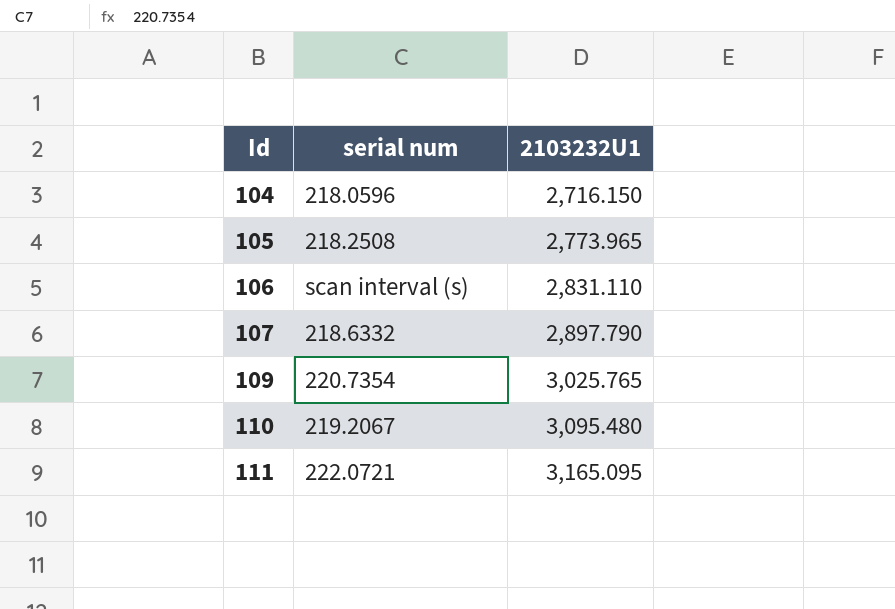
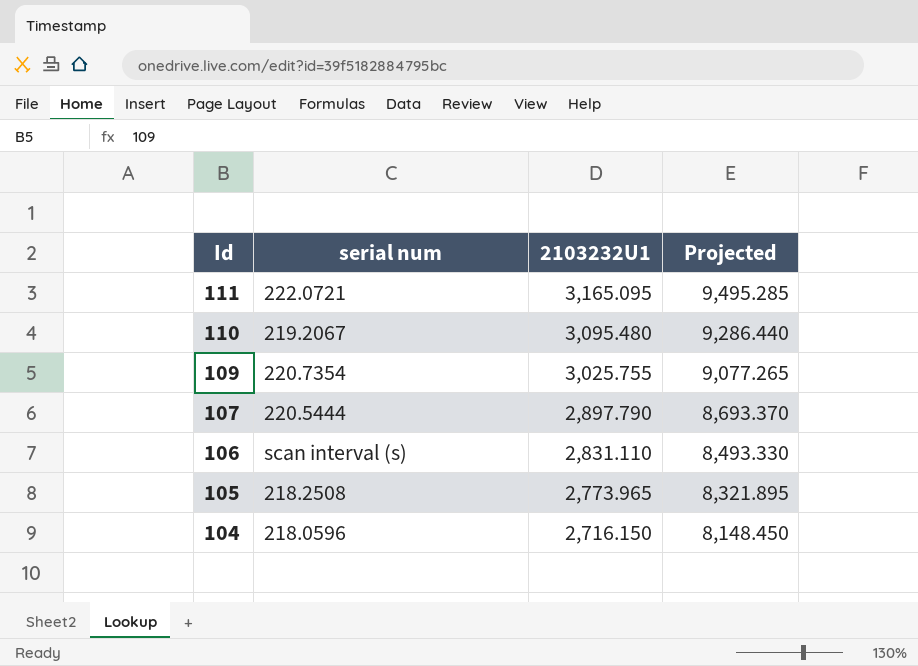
row order: Id ascending -> Id descending
column Projected | formula: none -> [2103232U1] * 3
109 | 2103232U1: 3,025.765 -> 3,025.755
107 | serial num: 218.6332 -> 220.5444

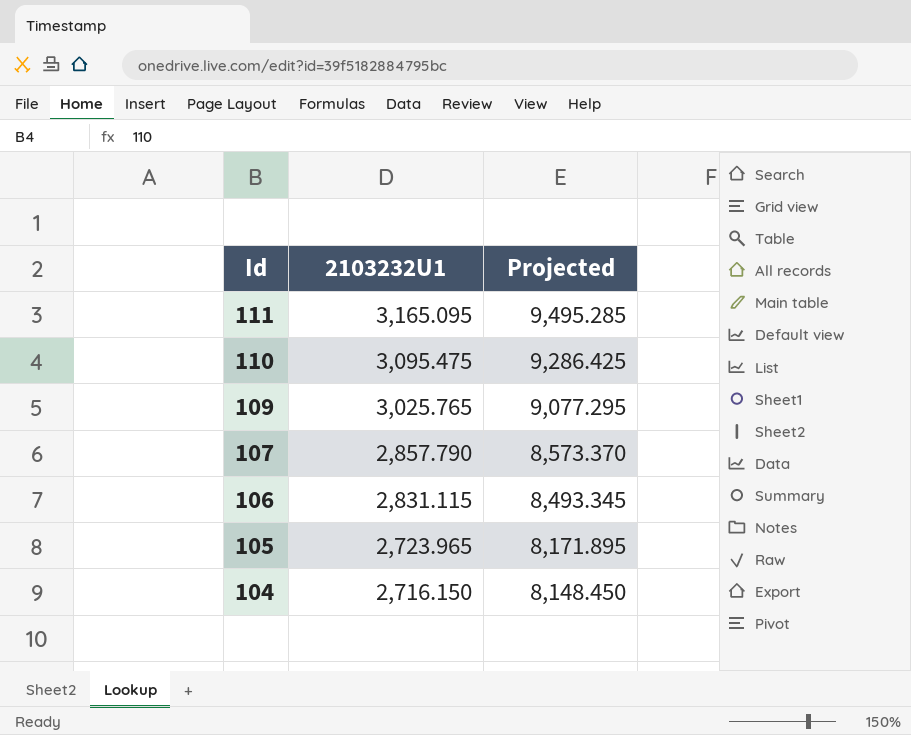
column serial num | position: 2 -> none
110 | 2103232U1: 3,095.480 -> 3,095.475
110 | Projected: 9,286.440 -> 9,286.425
109 | 2103232U1: 3,025.755 -> 3,025.765
109 | Projected: 9,077.265 -> 9,077.295
107 | 2103232U1: 2,897.790 -> 2,857.790
107 | Projected: 8,693.370 -> 8,573.370
106 | 2103232U1: 2,831.110 -> 2,831.115
106 | Projected: 8,493.330 -> 8,493.345
105 | 2103232U1: 2,773.965 -> 2,723.965
105 | Projected: 8,321.895 -> 8,171.895

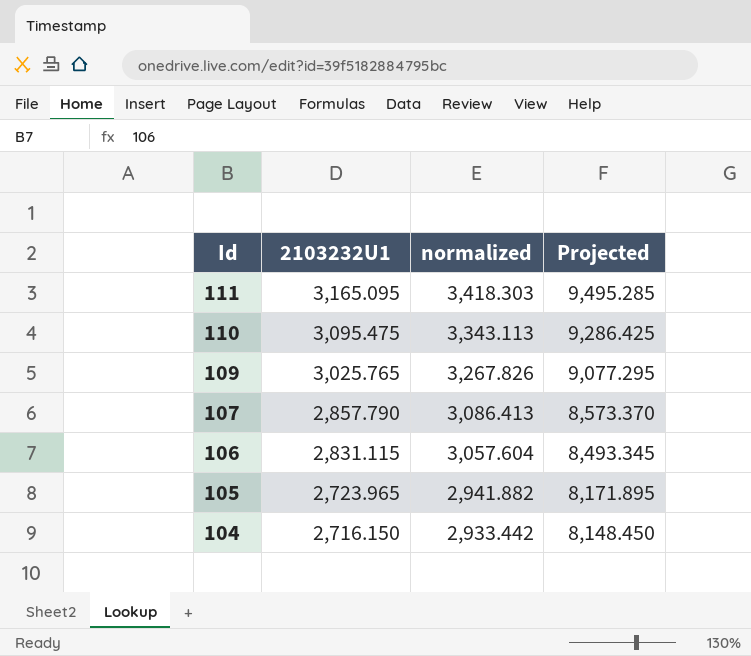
column normalized | formula: none -> [2103232U1] * 1.08

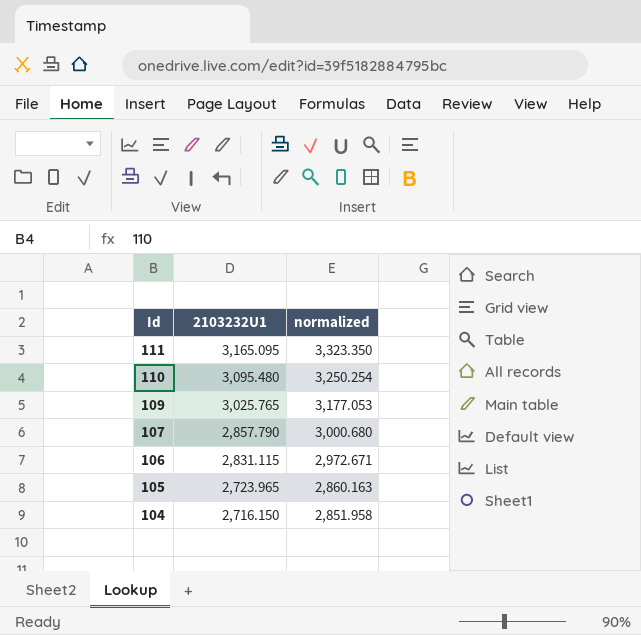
column Projected | formula: [2103232U1] * 3 -> none
column normalized | formula: [2103232U1] * 1.08 -> [2103232U1] * 1.05
110 | 2103232U1: 3,095.475 -> 3,095.480

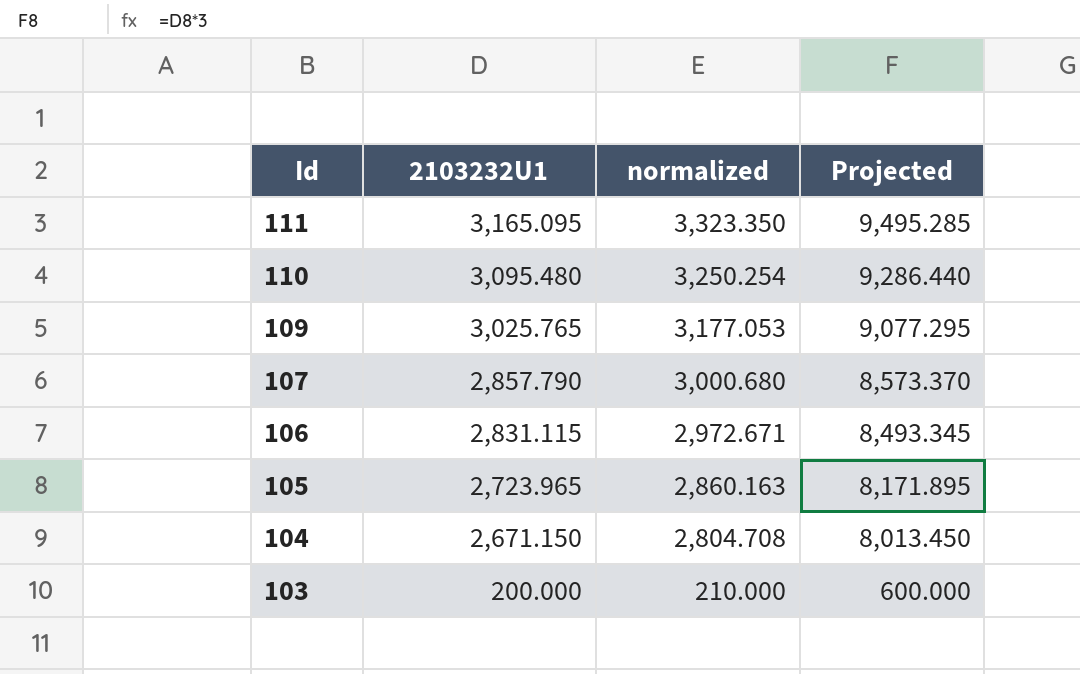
column Projected | formula: none -> [2103232U1] * 3
104 | 2103232U1: 2,716.150 -> 2,671.150
104 | normalized: 2,851.958 -> 2,804.708
row 103: none -> 200.000 | 210.000 | 600.000

